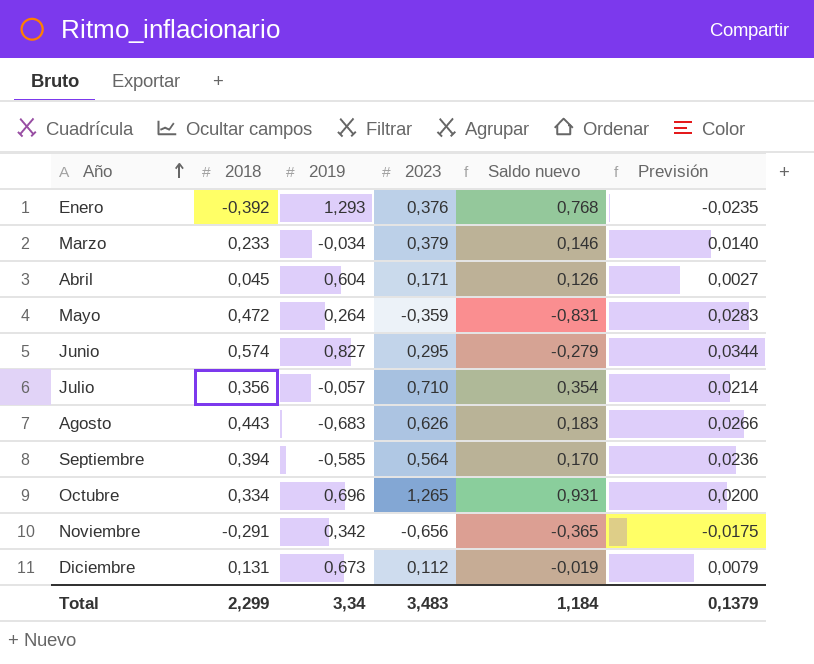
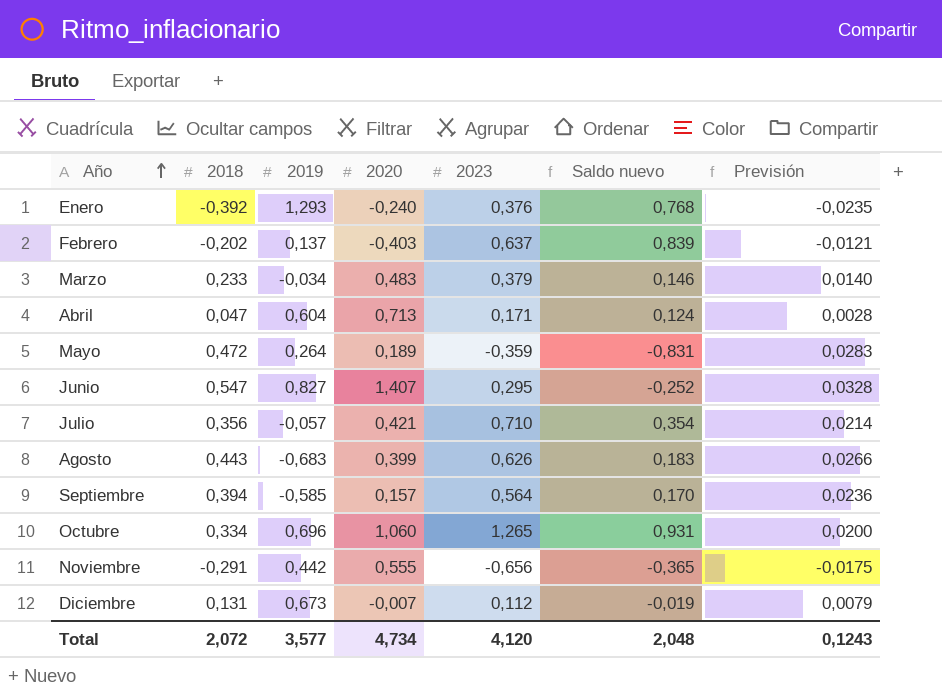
column 2020 | position: none -> 4
row Febrero: none -> -0,202 | 0,137 | -0,403 | 0,637 | 0,839 | -0,0121
Abril | 2018: 0,045 -> 0,047
Abril | Saldo nuevo: 0,126 -> 0,124
Abril | Previsión: 0,0027 -> 0,0028
Junio | 2018: 0,574 -> 0,547
Junio | Saldo nuevo: -0,279 -> -0,252
Junio | Previsión: 0,0344 -> 0,0328
Noviembre | 2019: 0,342 -> 0,442
Total | 2018: 2,299 -> 2,072
Total | 2019: 3,34 -> 3,577
Total | 2023: 3,483 -> 4,120
Total | Saldo nuevo: 1,184 -> 2,048
Total | Previsión: 0,1379 -> 0,1243

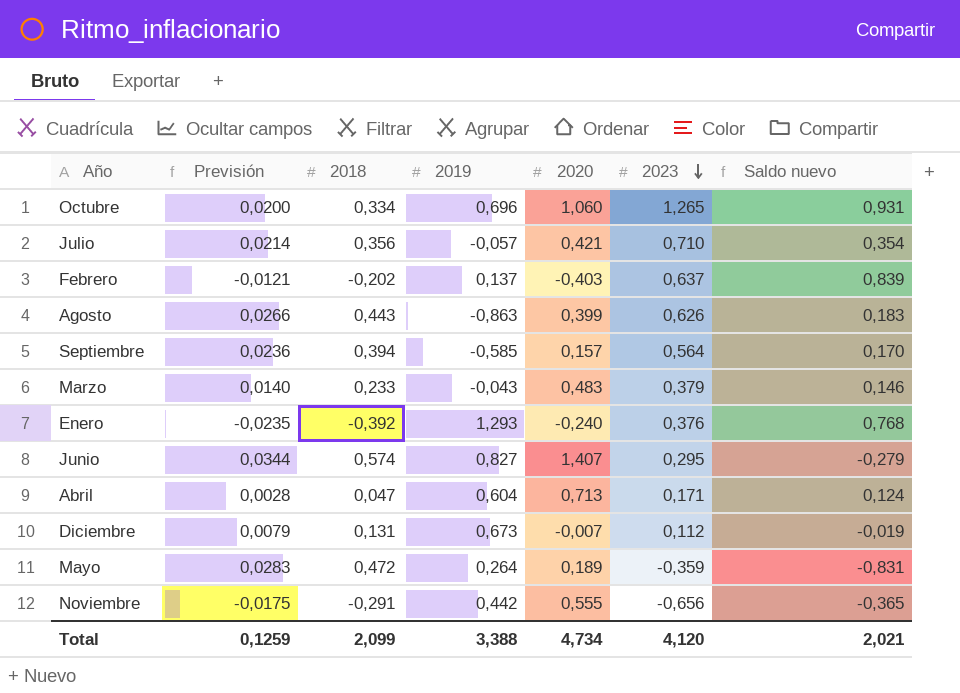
row order: Año ascending -> 2023 descending
column Previsión | position: 7 -> 2
Agosto | 2019: -0,683 -> -0,863
Marzo | 2019: -0,034 -> -0,043
Junio | Previsión: 0,0328 -> 0,0344
Junio | 2018: 0,547 -> 0,574
Junio | Saldo nuevo: -0,252 -> -0,279
Total | Previsión: 0,1243 -> 0,1259
Total | 2018: 2,072 -> 2,099
Total | 2019: 3,577 -> 3,388
Total | Saldo nuevo: 2,048 -> 2,021

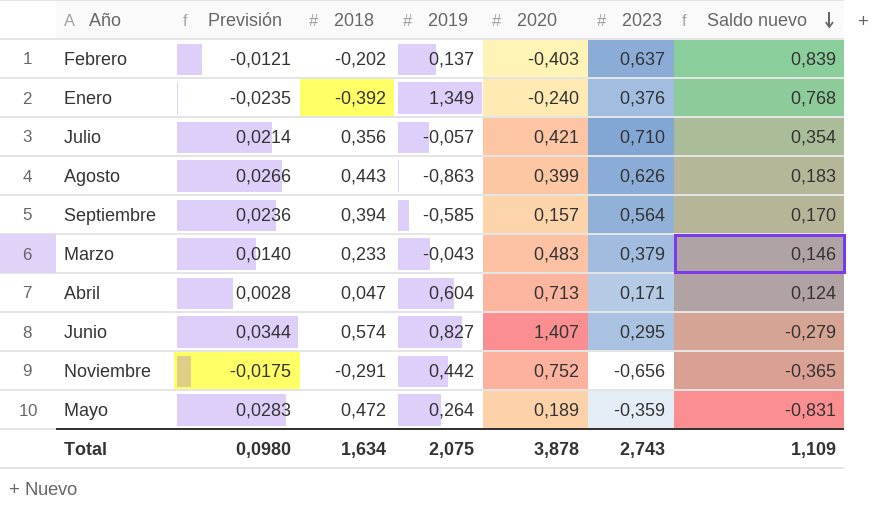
row order: 2023 descending -> Saldo nuevo descending
row Octubre: 0,0200 | 0,334 | 0,696 | 1,060 | 1,265 | 0,931 -> none
row Diciembre: 0,0079 | 0,131 | 0,673 | -0,007 | 0,112 | -0,019 -> none
Enero | 2019: 1,293 -> 1,349
Noviembre | 2020: 0,555 -> 0,752
Total | Previsión: 0,1259 -> 0,0980
Total | 2018: 2,099 -> 1,634
Total | 2019: 3,388 -> 2,075
Total | 2020: 4,734 -> 3,878
Total | 2023: 4,120 -> 2,743
Total | Saldo nuevo: 2,021 -> 1,109

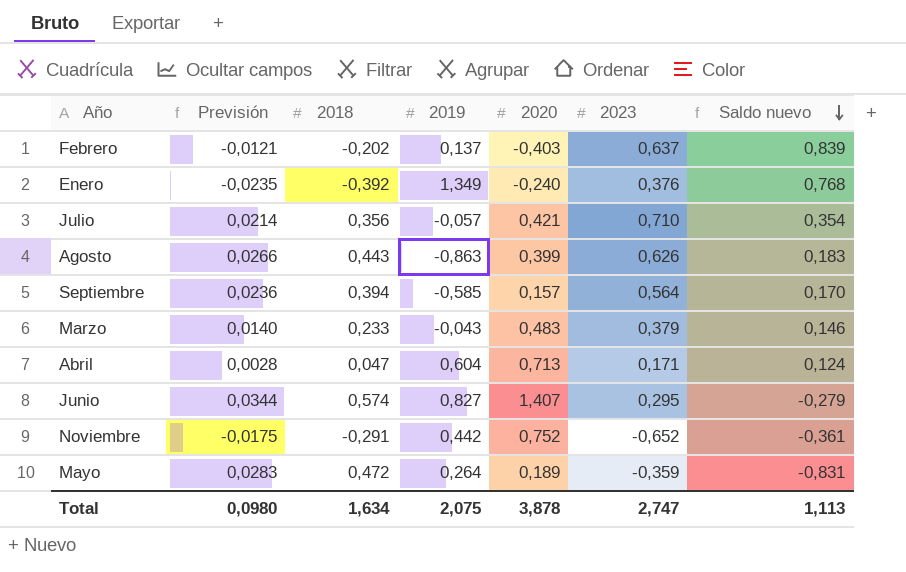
Noviembre | 2023: -0,656 -> -0,652
Noviembre | Saldo nuevo: -0,365 -> -0,361
Total | 2023: 2,743 -> 2,747
Total | Saldo nuevo: 1,109 -> 1,113

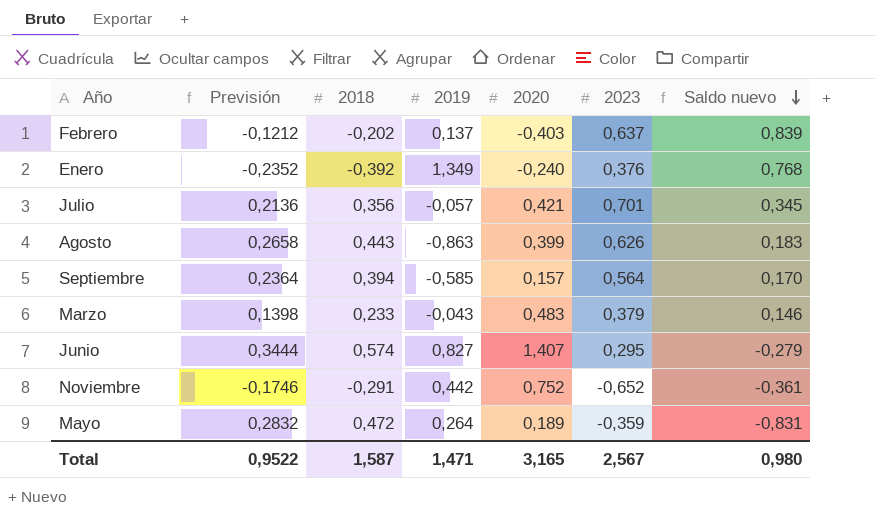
column Previsión | formula: [2018] * 0,06 -> [2018] * 0,6
row Abril: 0,0028 | 0,047 | 0,604 | 0,713 | 0,171 | 0,124 -> none
Julio | 2023: 0,710 -> 0,701
Julio | Saldo nuevo: 0,354 -> 0,345
Total | Previsión: 0,0980 -> 0,9522
Total | 2018: 1,634 -> 1,587
Total | 2019: 2,075 -> 1,471
Total | 2020: 3,878 -> 3,165
Total | 2023: 2,747 -> 2,567
Total | Saldo nuevo: 1,113 -> 0,980

